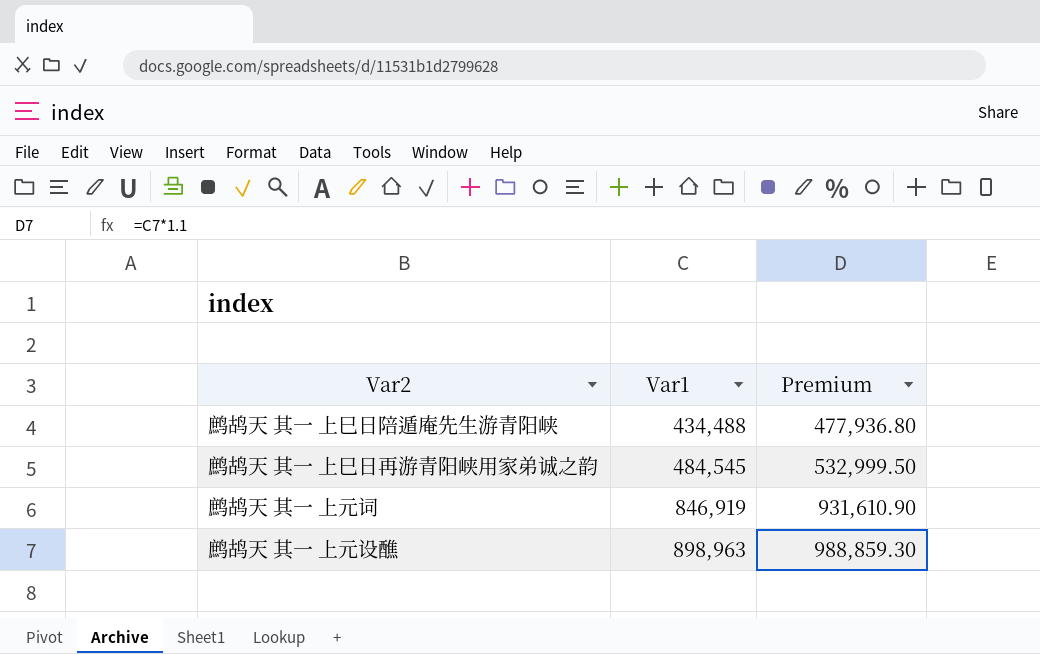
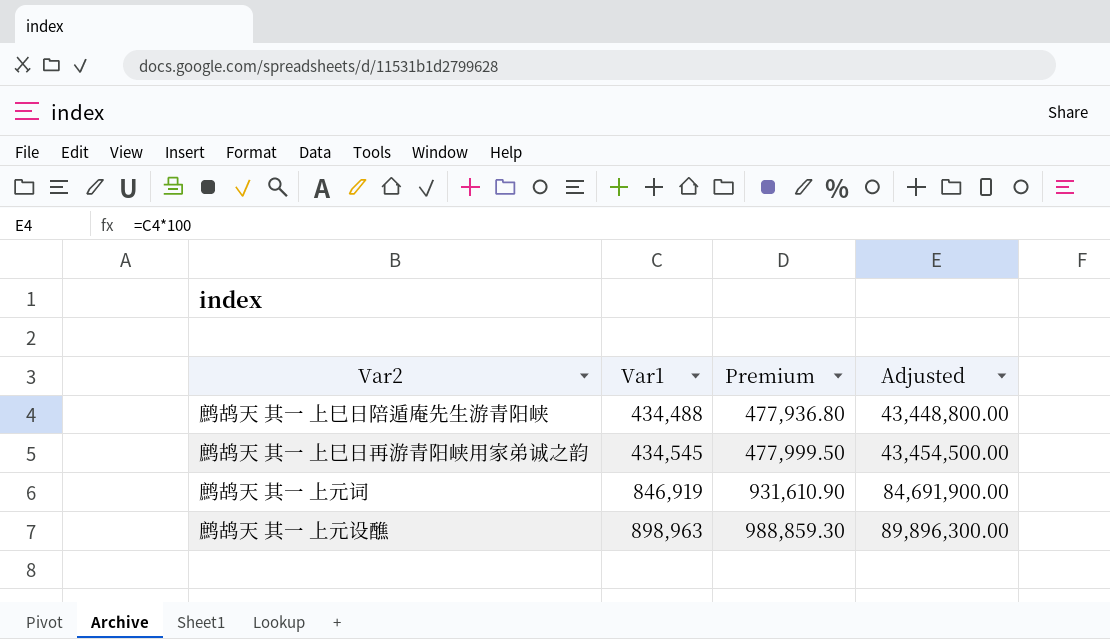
column Adjusted | formula: none -> [Var1] * 100
鹧鸪天 其一 上巳日再游青阳峡用家弟诚之韵 | Var1: 484,545 -> 434,545
鹧鸪天 其一 上巳日再游青阳峡用家弟诚之韵 | Premium: 532,999.50 -> 477,999.50

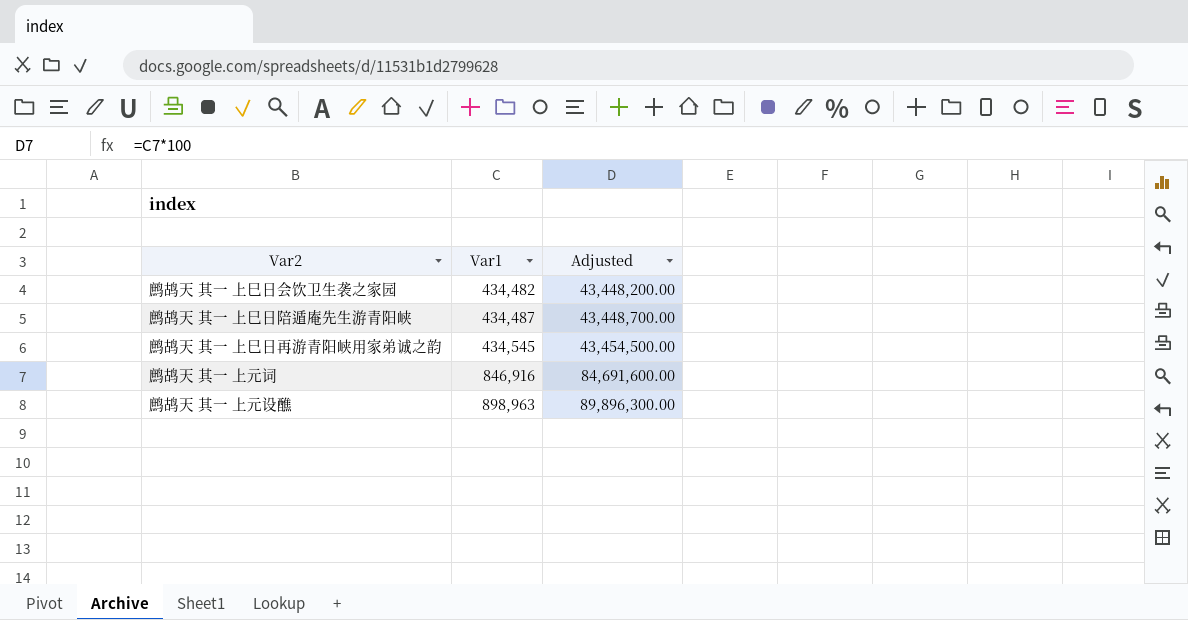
column Premium | formula: [Var1] * 1.1 -> none
row 鹧鸪天 其一 上巳日会饮卫生袭之家园: none -> 434,482 | 43,448,200.00
鹧鸪天 其一 上巳日陪遁庵先生游青阳峡 | Var1: 434,488 -> 434,487
鹧鸪天 其一 上巳日陪遁庵先生游青阳峡 | Adjusted: 43,448,800.00 -> 43,448,700.00
鹧鸪天 其一 上元词 | Var1: 846,919 -> 846,916
鹧鸪天 其一 上元词 | Adjusted: 84,691,900.00 -> 84,691,600.00

